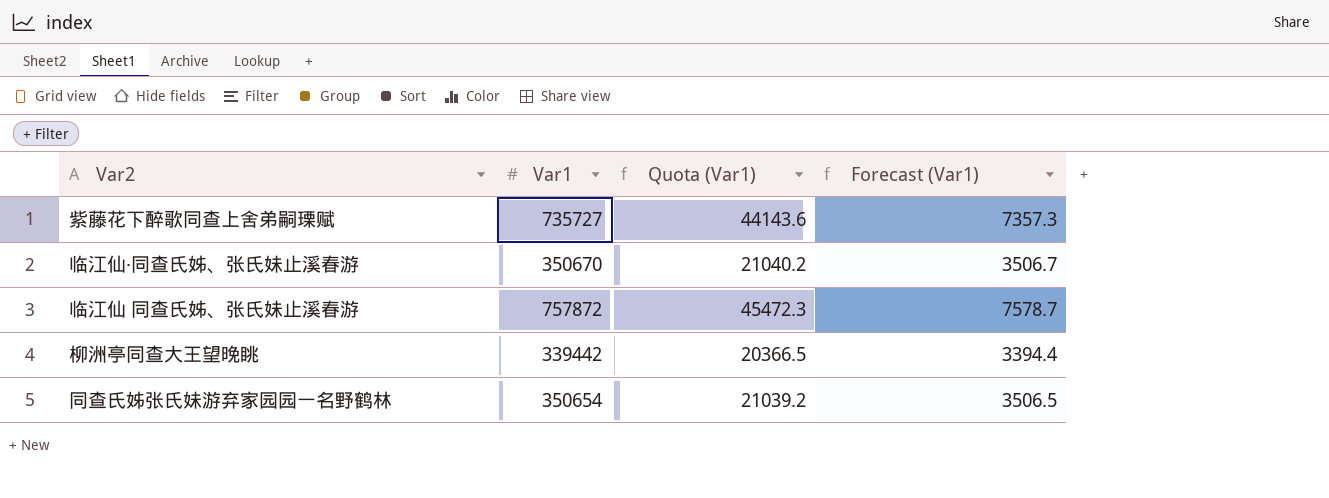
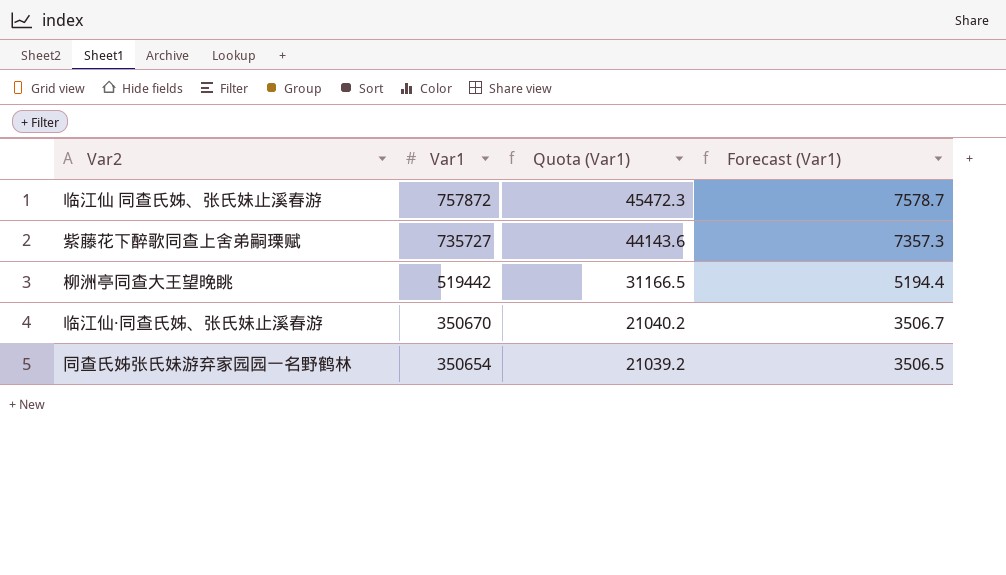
row order: none -> Var1 descending
柳洲亭同查大王望晚眺 | Var1: 339442 -> 519442
柳洲亭同查大王望晚眺 | Quota (Var1): 20366.5 -> 31166.5
柳洲亭同查大王望晚眺 | Forecast (Var1): 3394.4 -> 5194.4

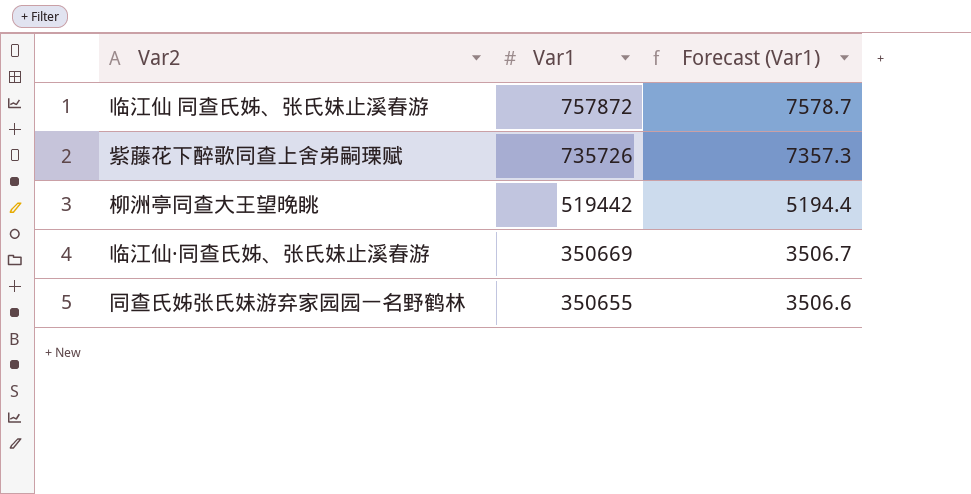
column Quota (Var1) | formula: [Var1] * 0.06 -> none
紫藤花下醉歌同查上舍弟嗣瑮赋 | Var1: 735727 -> 735726
临江仙·同查氏姊、张氏妹止溪春游 | Var1: 350670 -> 350669
同查氏姊张氏妹游弃家园园一名野鹤林 | Var1: 350654 -> 350655
同查氏姊张氏妹游弃家园园一名野鹤林 | Forecast (Var1): 3506.5 -> 3506.6

